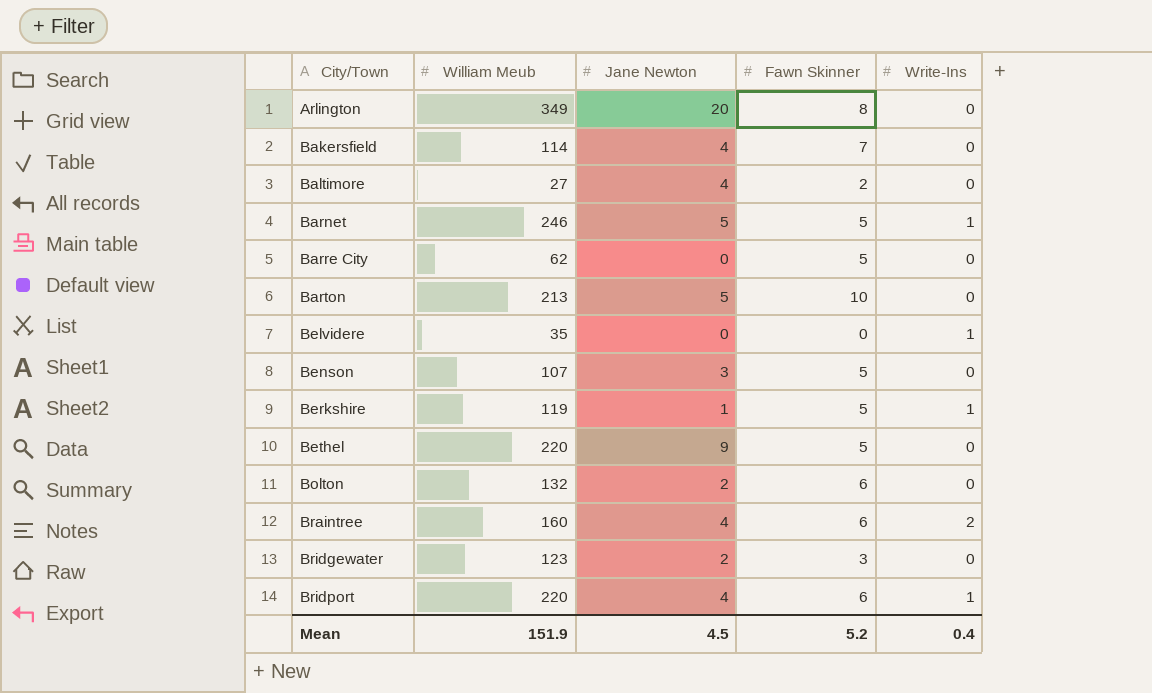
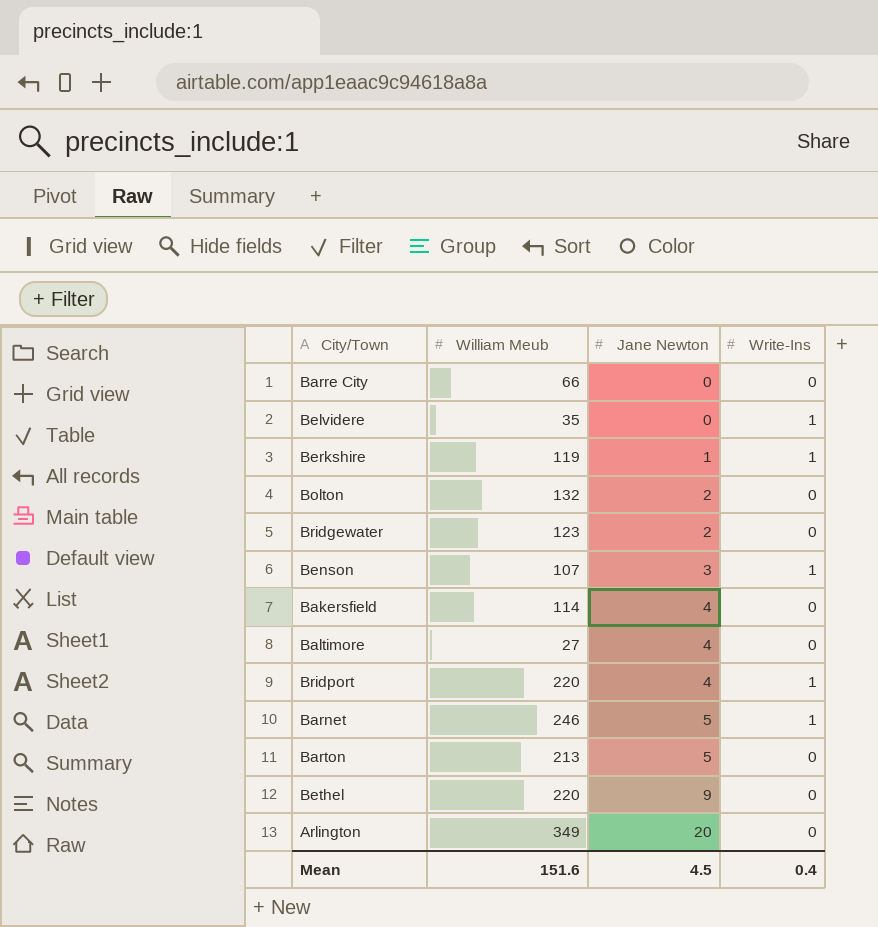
row order: City/Town ascending -> Jane Newton ascending
column Fawn Skinner | position: 4 -> none
row Braintree: 160 | 4 | 6 | 2 -> none
Barre City | William Meub: 62 -> 66
Benson | Write-Ins: 0 -> 1
Mean | William Meub: 151.9 -> 151.6

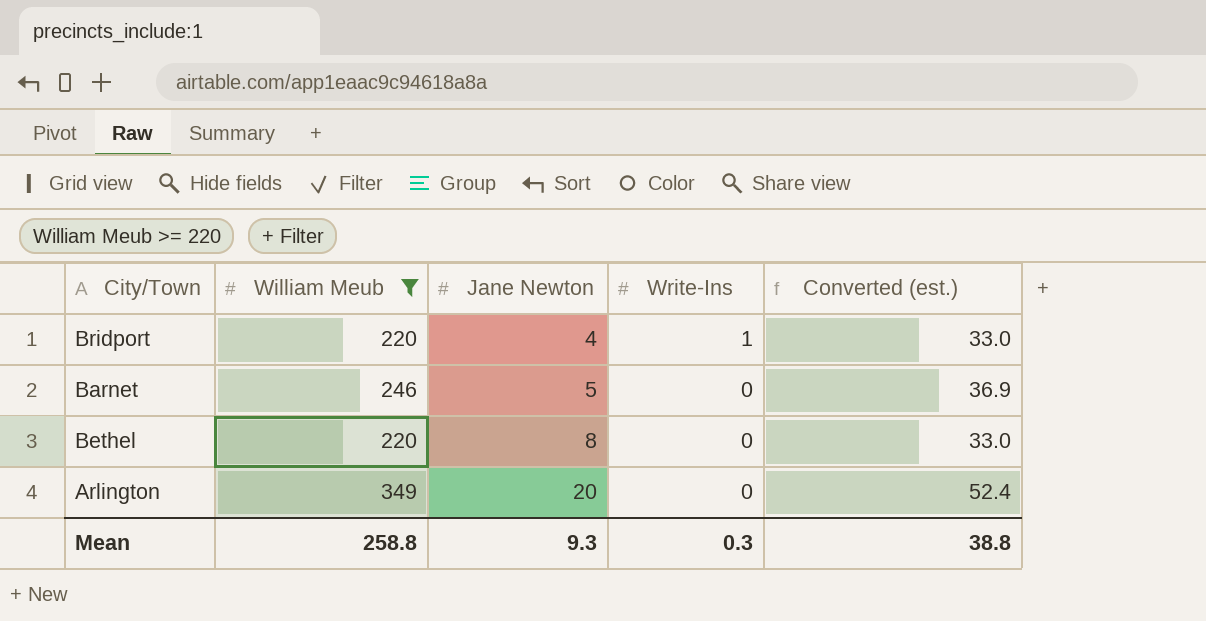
filter: none -> William Meub >= 220
column Converted (est.) | formula: none -> [William Meub] * 0.15
Barnet | Write-Ins: 1 -> 0
Bethel | Jane Newton: 9 -> 8
Mean | William Meub: 151.6 -> 258.8
Mean | Jane Newton: 4.5 -> 9.3
Mean | Write-Ins: 0.4 -> 0.3

